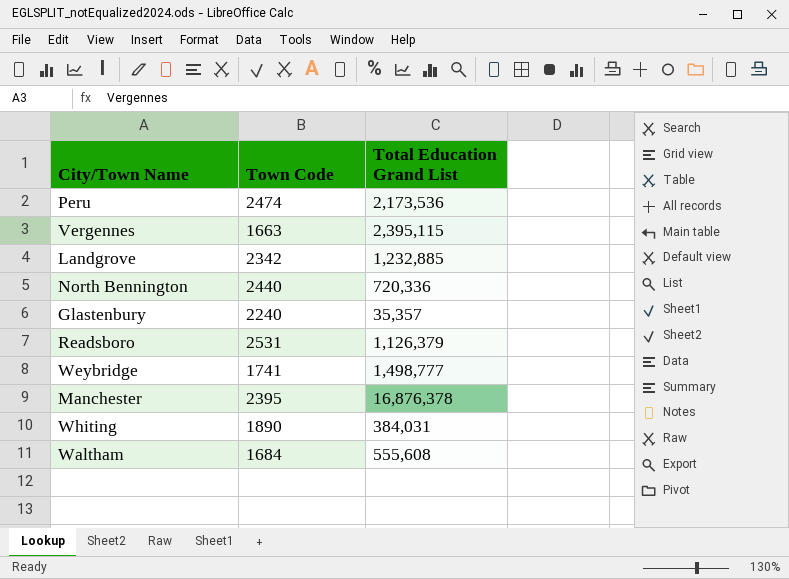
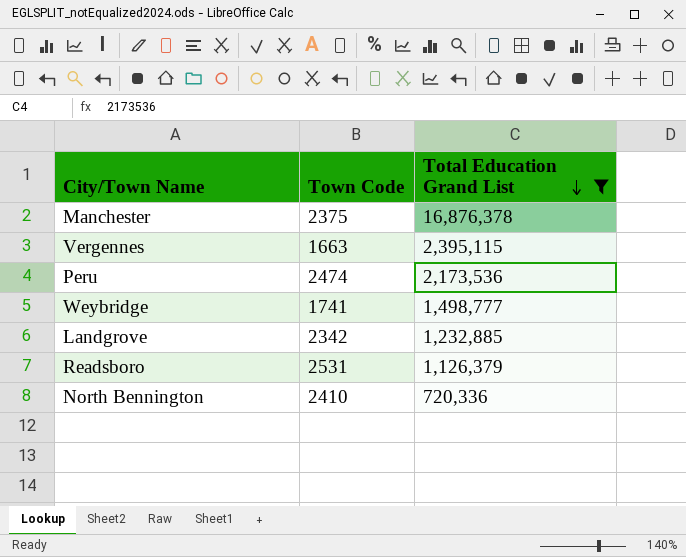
filter: none -> Total Education Grand List >= 720,336
row order: none -> Total Education Grand List descending
Manchester | Town Code: 2395 -> 2375
North Bennington | Town Code: 2440 -> 2410

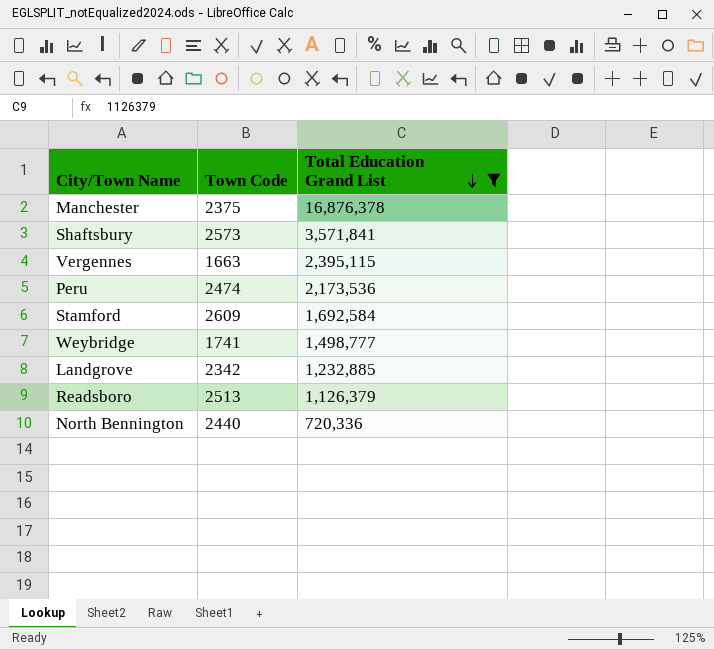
row Shaftsbury: none -> 2573 | 3,571,841
row Stamford: none -> 2609 | 1,692,584
Readsboro | Town Code: 2531 -> 2513
North Bennington | Town Code: 2410 -> 2440

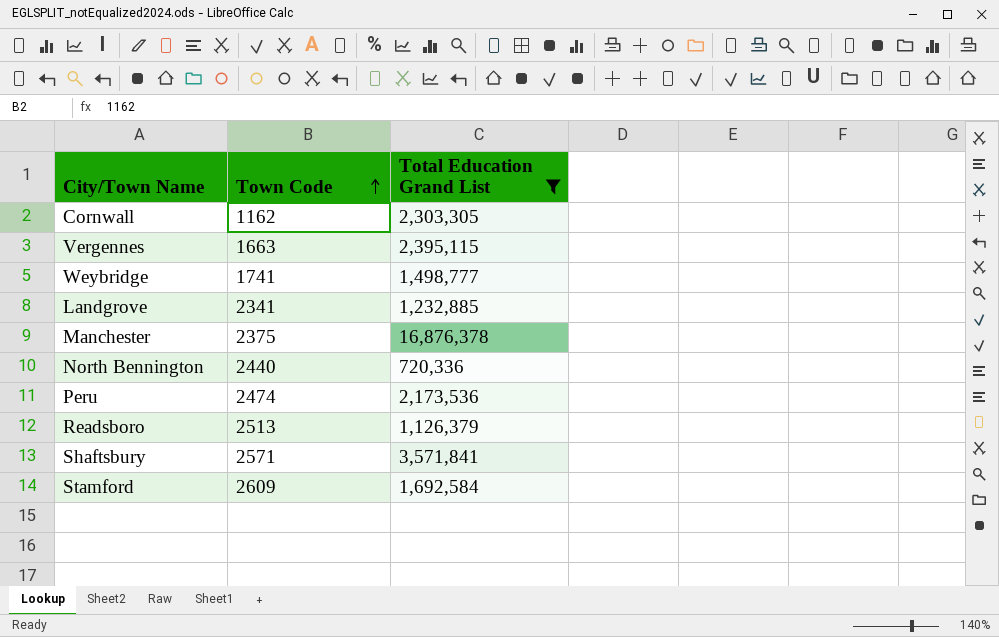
row order: Total Education Grand List descending -> Town Code ascending
row Cornwall: none -> 1162 | 2,303,305
Landgrove | Town Code: 2342 -> 2341
Shaftsbury | Town Code: 2573 -> 2571

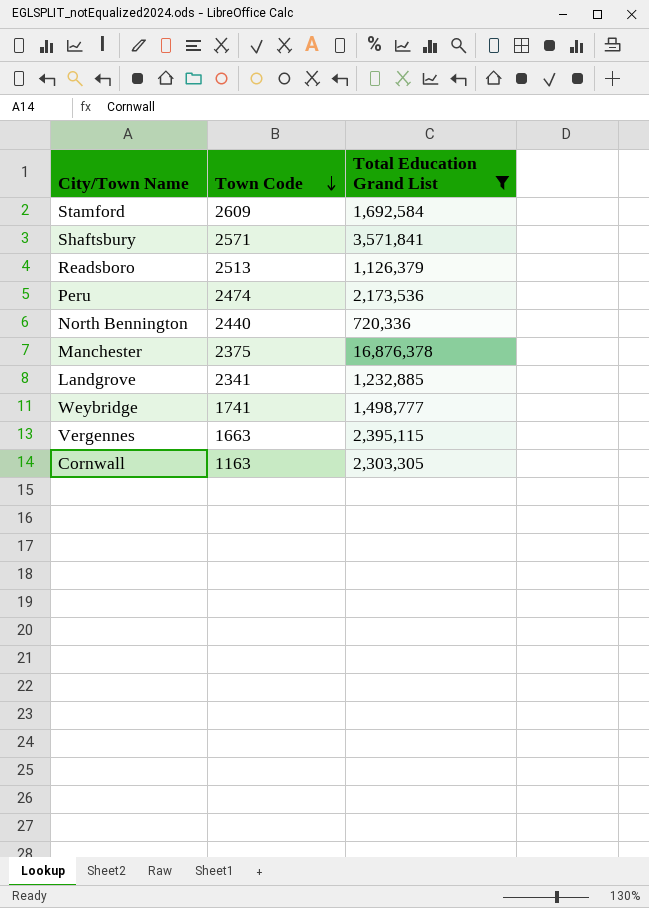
row order: Town Code ascending -> Town Code descending
Cornwall | Town Code: 1162 -> 1163

